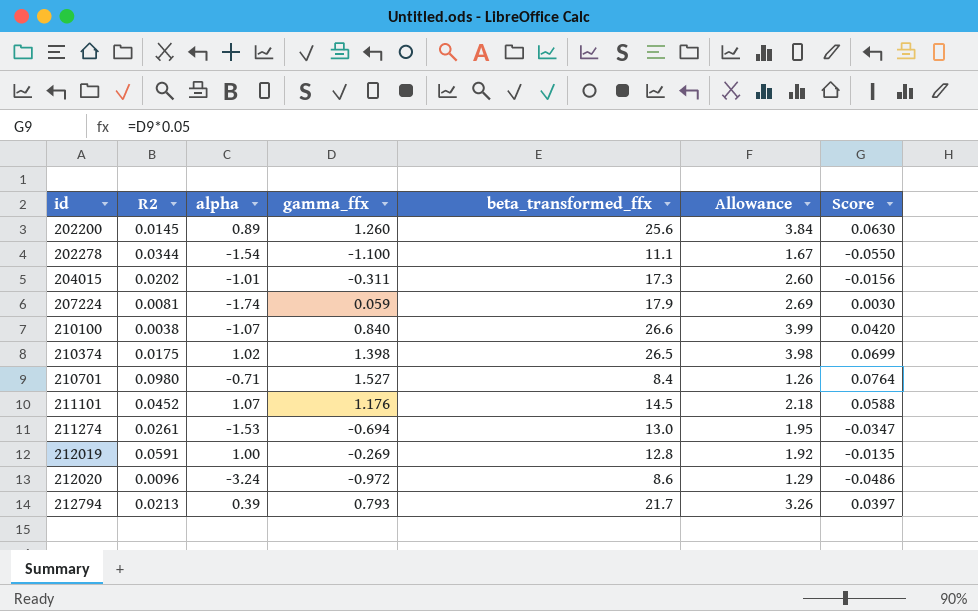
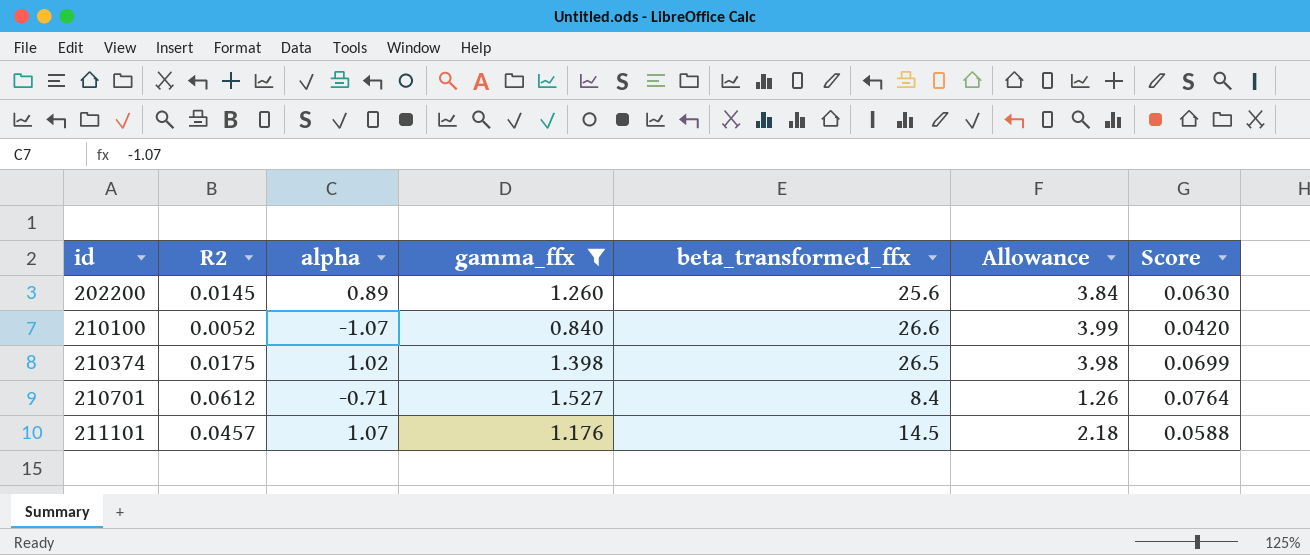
filter: none -> gamma_ffx >= 0.840
210100 | R2: 0.0038 -> 0.0052
210701 | R2: 0.0980 -> 0.0612
211101 | R2: 0.0452 -> 0.0457

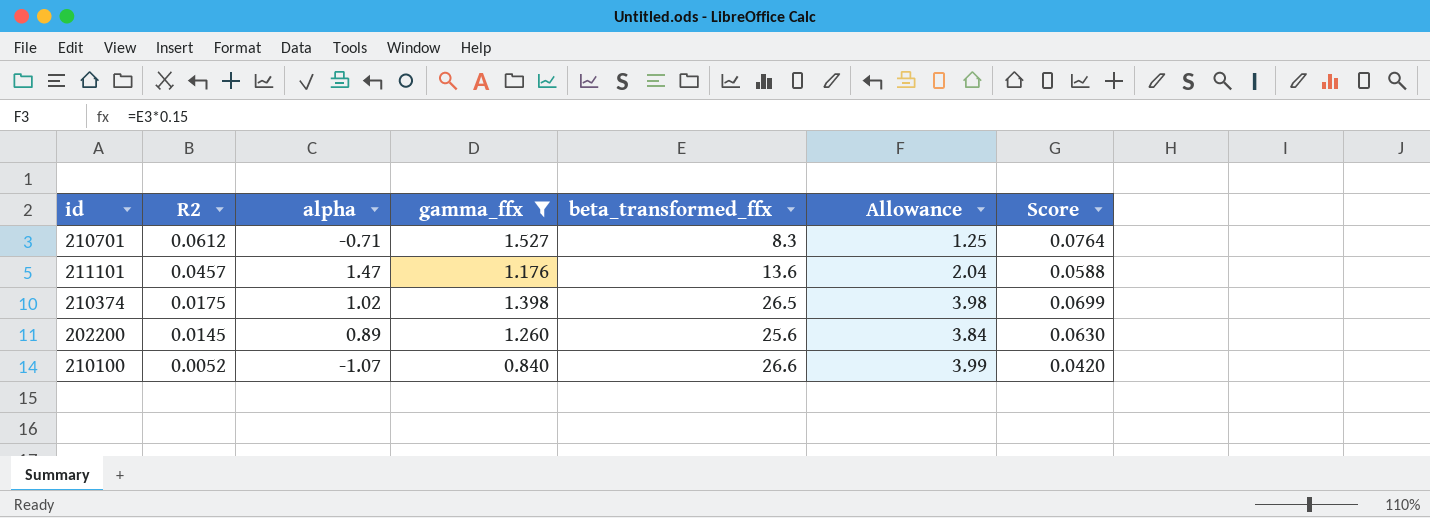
row order: id ascending -> R2 descending
210701 | beta_transformed_ffx: 8.4 -> 8.3
210701 | Allowance: 1.26 -> 1.25
211101 | alpha: 1.07 -> 1.47
211101 | beta_transformed_ffx: 14.5 -> 13.6
211101 | Allowance: 2.18 -> 2.04

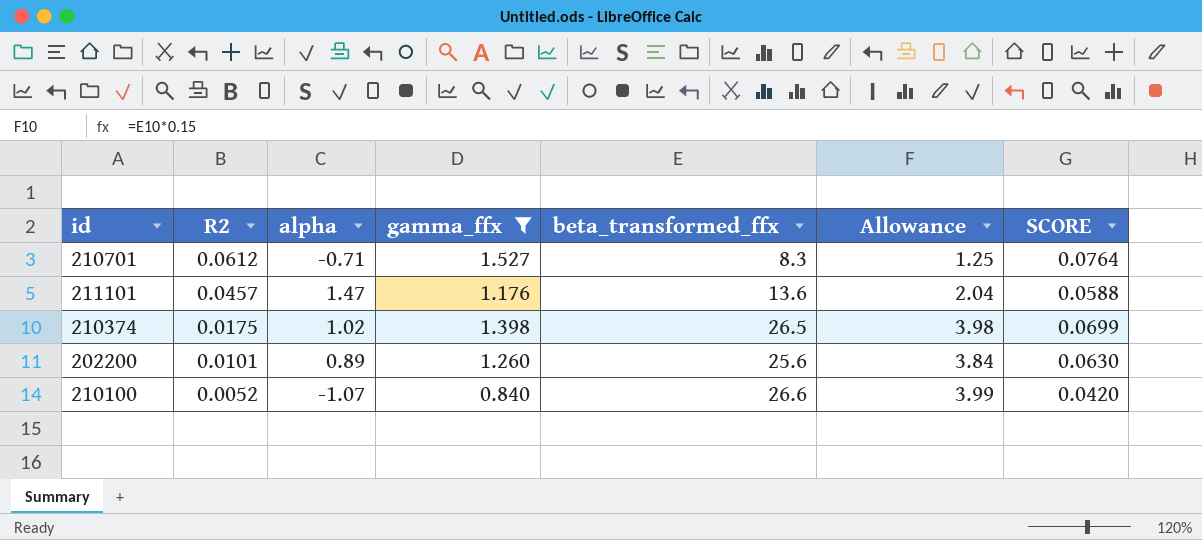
column name: Score -> SCORE
202200 | R2: 0.0145 -> 0.0101

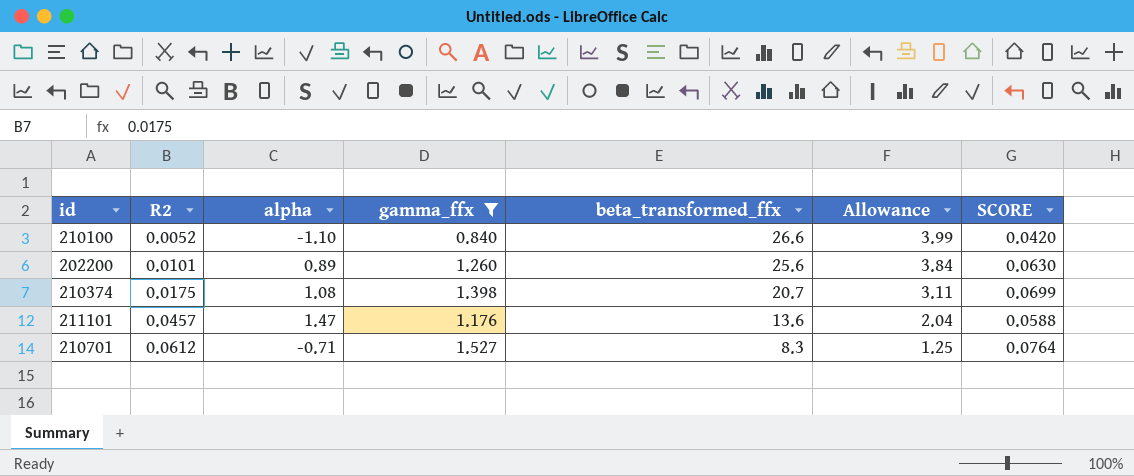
row order: R2 descending -> R2 ascending
210100 | alpha: -1.07 -> -1.10
210374 | alpha: 1.02 -> 1.08
210374 | beta_transformed_ffx: 26.5 -> 20.7
210374 | Allowance: 3.98 -> 3.11

